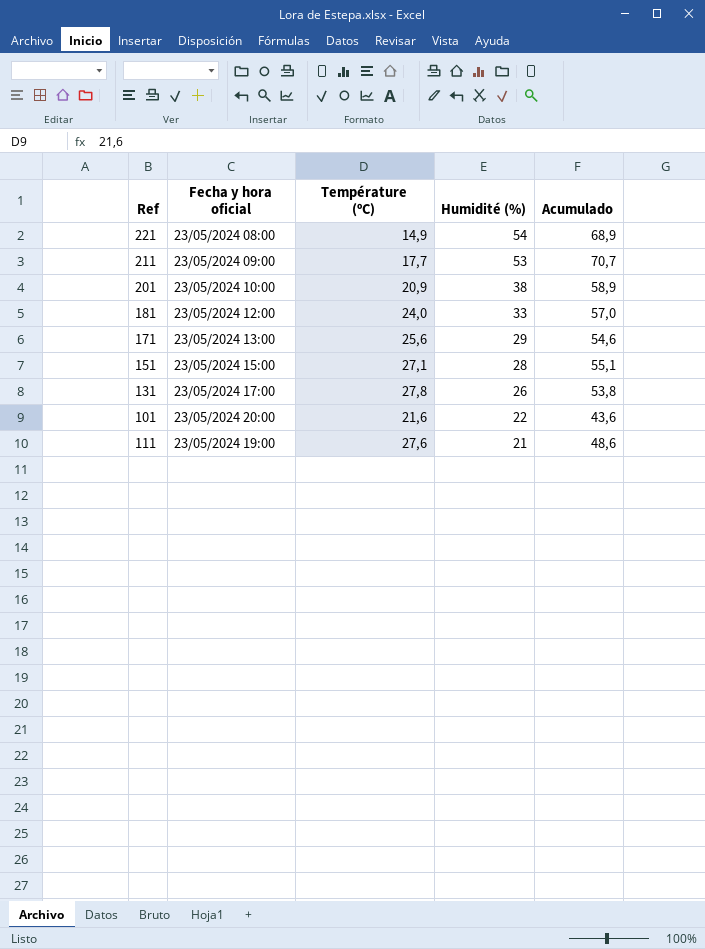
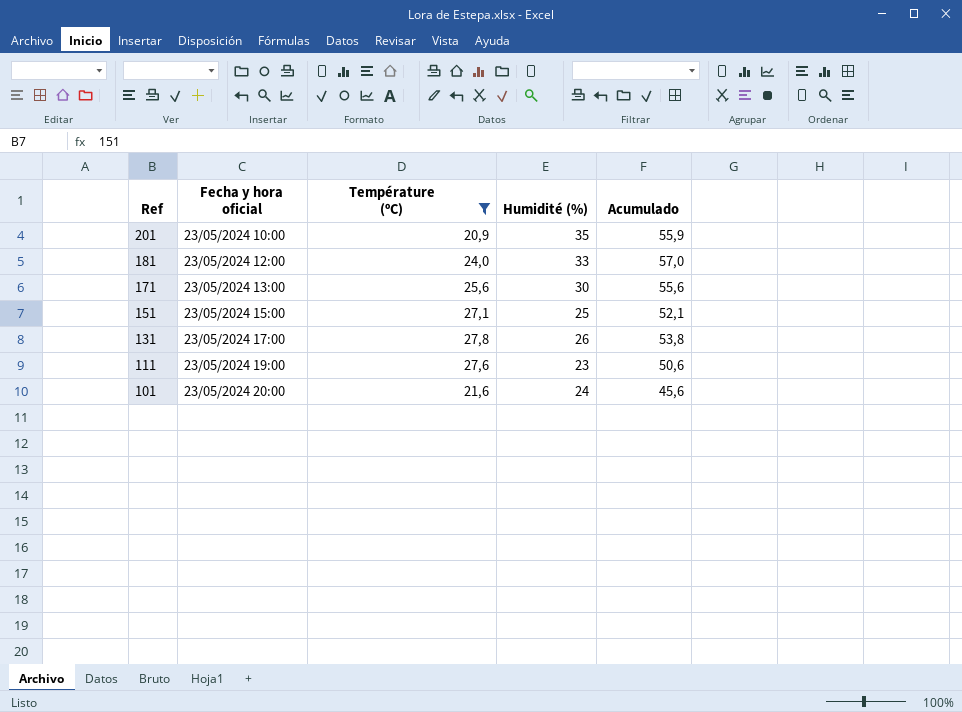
filter: none -> Température (ºC) >= 20,9
row order: Humidité (%) descending -> Ref descending
201 | Humidité (%): 38 -> 35
201 | Acumulado: 58,9 -> 55,9
171 | Humidité (%): 29 -> 30
171 | Acumulado: 54,6 -> 55,6
151 | Humidité (%): 28 -> 25
151 | Acumulado: 55,1 -> 52,1
111 | Humidité (%): 21 -> 23
111 | Acumulado: 48,6 -> 50,6
101 | Humidité (%): 22 -> 24
101 | Acumulado: 43,6 -> 45,6

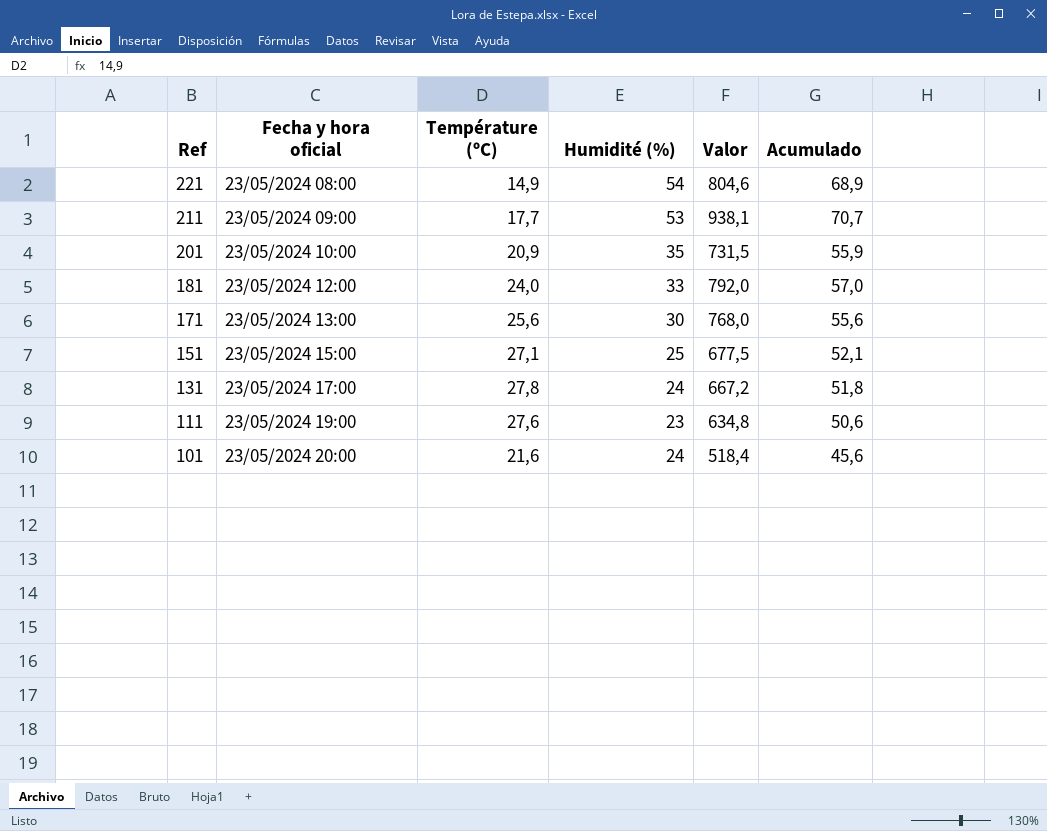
filter: Température (ºC) >= 20,9 -> none
column Valor | formula: none -> [Température (ºC)] * [Humidité (%)]
131 | Humidité (%): 26 -> 24
131 | Acumulado: 53,8 -> 51,8

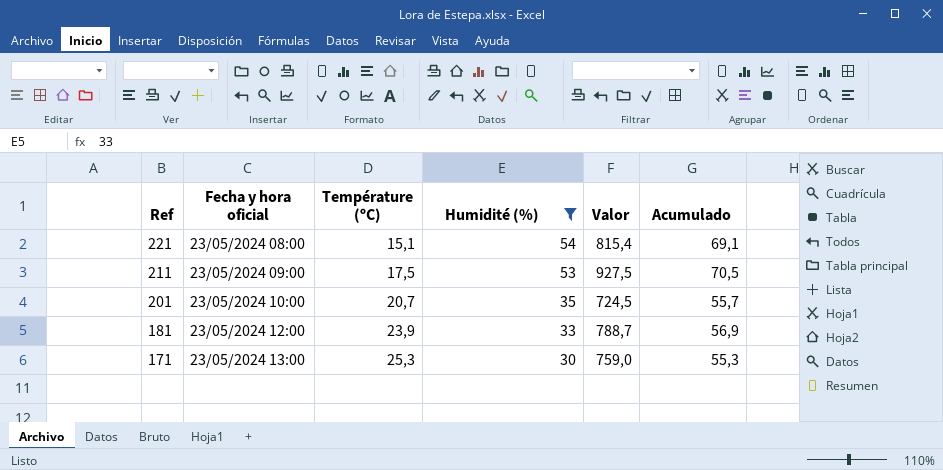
filter: none -> Humidité (%) >= 30
221 | Température (ºC): 14,9 -> 15,1
221 | Valor: 804,6 -> 815,4
221 | Acumulado: 68,9 -> 69,1
211 | Température (ºC): 17,7 -> 17,5
211 | Valor: 938,1 -> 927,5
211 | Acumulado: 70,7 -> 70,5
201 | Température (ºC): 20,9 -> 20,7
201 | Valor: 731,5 -> 724,5
201 | Acumulado: 55,9 -> 55,7
181 | Température (ºC): 24,0 -> 23,9
181 | Valor: 792,0 -> 788,7
181 | Acumulado: 57,0 -> 56,9
171 | Température (ºC): 25,6 -> 25,3
171 | Valor: 768,0 -> 759,0
171 | Acumulado: 55,6 -> 55,3

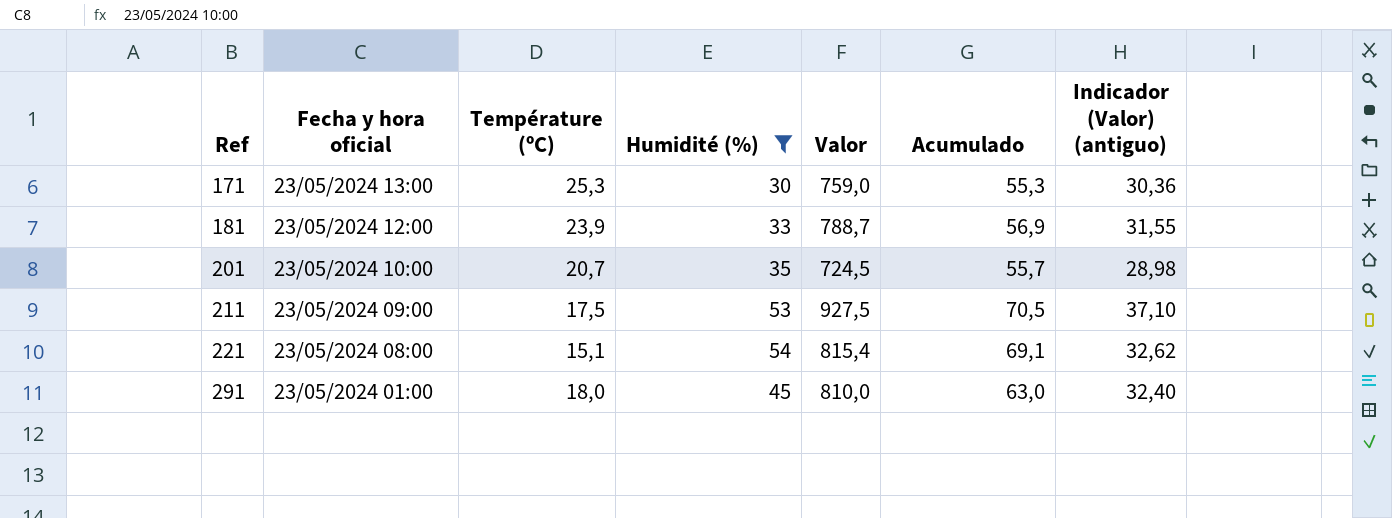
row order: Ref descending -> Ref ascending
column Indicador (Valor) (antiguo) | formula: none -> [Valor] * 0,04
row 291: none -> 23/05/2024 01:00 | 18,0 | 45 | 810,0 | 63,0 | 32,40

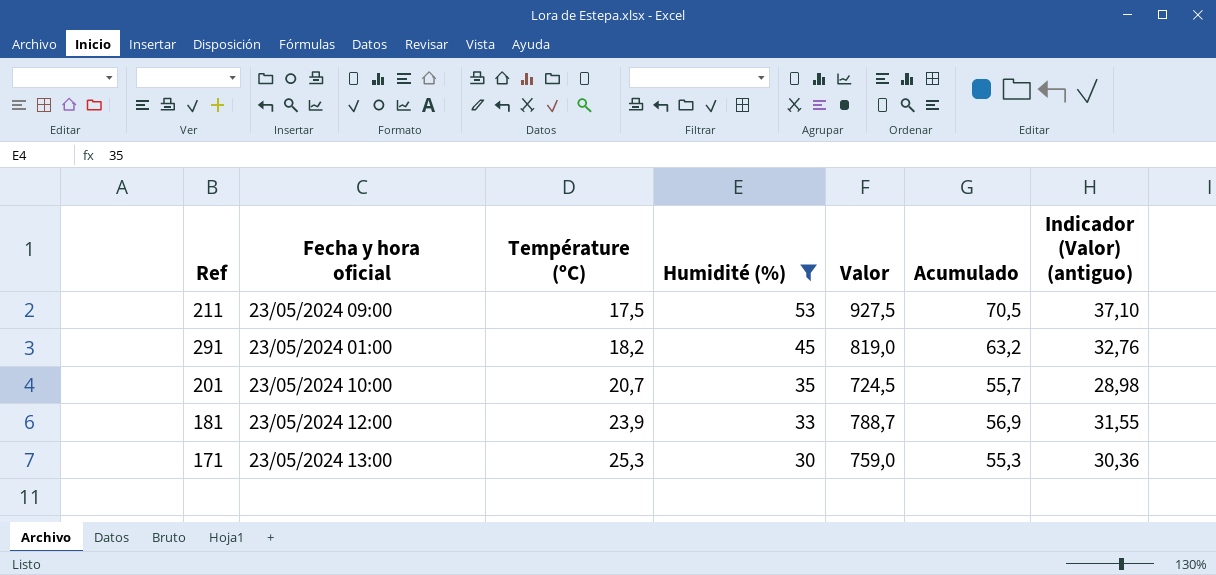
row order: Ref ascending -> Température (ºC) ascending
row 221: 23/05/2024 08:00 | 15,1 | 54 | 815,4 | 69,1 | 32,62 -> none
291 | Température (ºC): 18,0 -> 18,2
291 | Valor: 810,0 -> 819,0
291 | Acumulado: 63,0 -> 63,2
291 | Indicador (Valor) (antiguo): 32,40 -> 32,76

